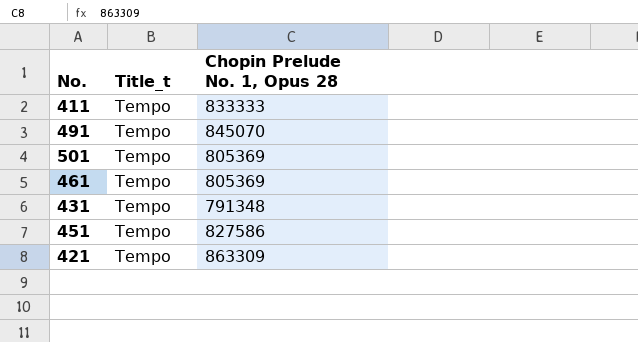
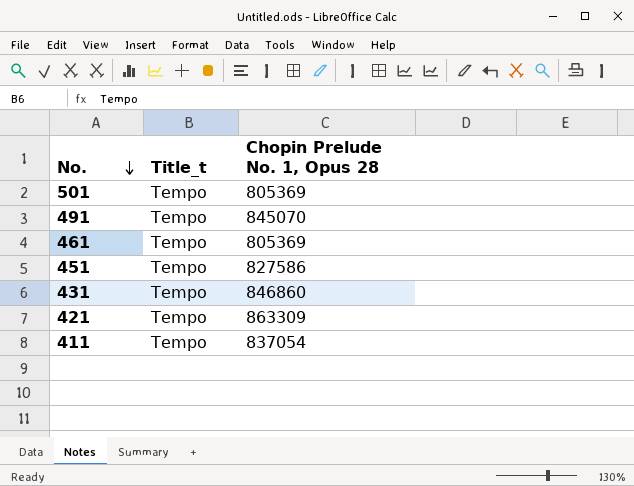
row order: none -> No. descending
431 | Chopin Prelude No. 1, Opus 28: 791348 -> 846860
411 | Chopin Prelude No. 1, Opus 28: 833333 -> 837054

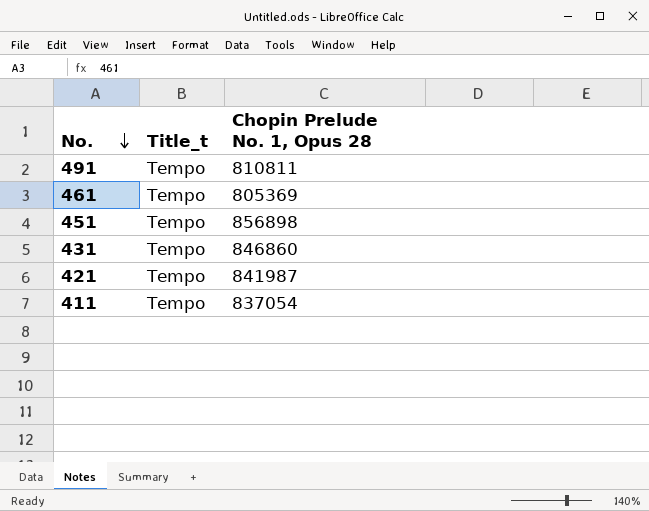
row 501: Tempo | 805369 -> none
491 | Chopin Prelude No. 1, Opus 28: 845070 -> 810811
451 | Chopin Prelude No. 1, Opus 28: 827586 -> 856898
421 | Chopin Prelude No. 1, Opus 28: 863309 -> 841987

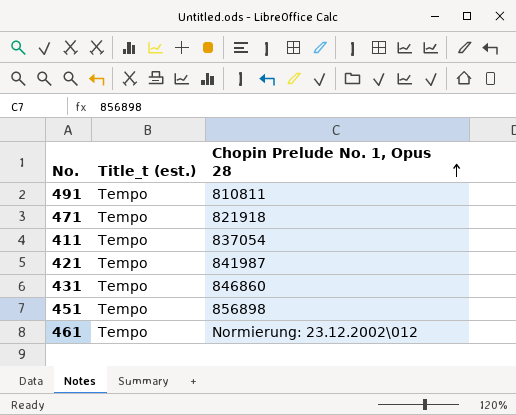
row order: No. descending -> Chopin Prelude No. 1, Opus 28 ascending
column name: Title_t -> Title_t (est.)
row 471: none -> Tempo | 821918
461 | Chopin Prelude No. 1, Opus 28: 805369 -> Normierung: 23.12.2002\012

